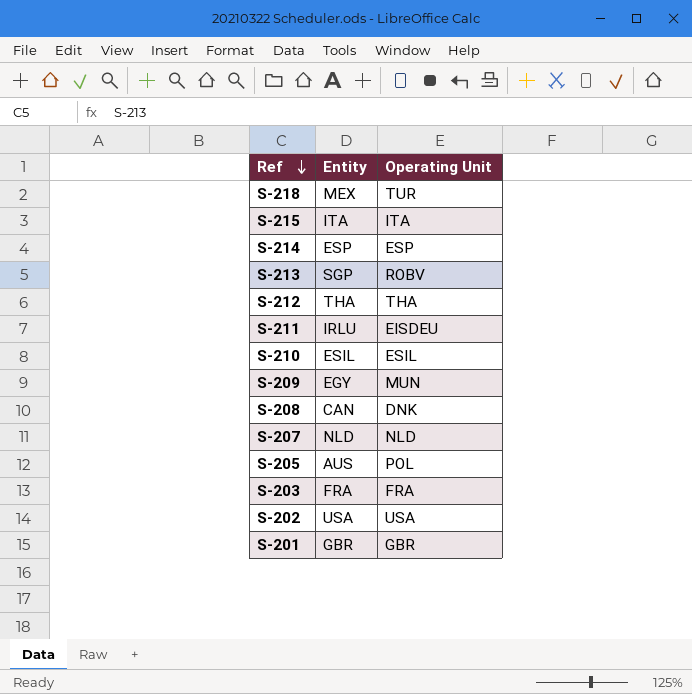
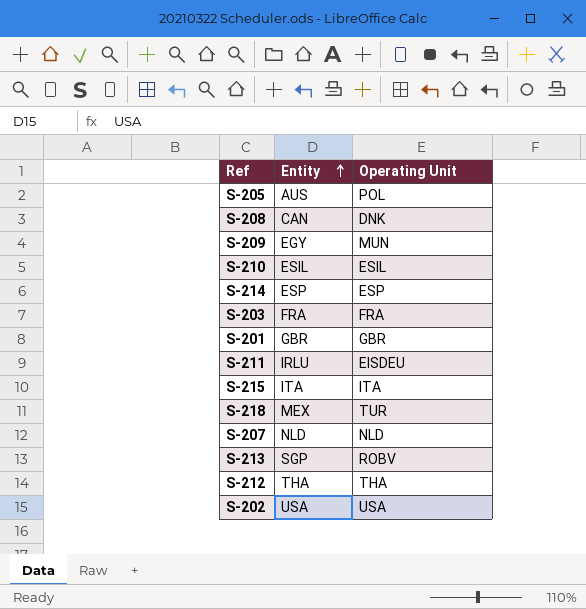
row order: Ref descending -> Entity ascending

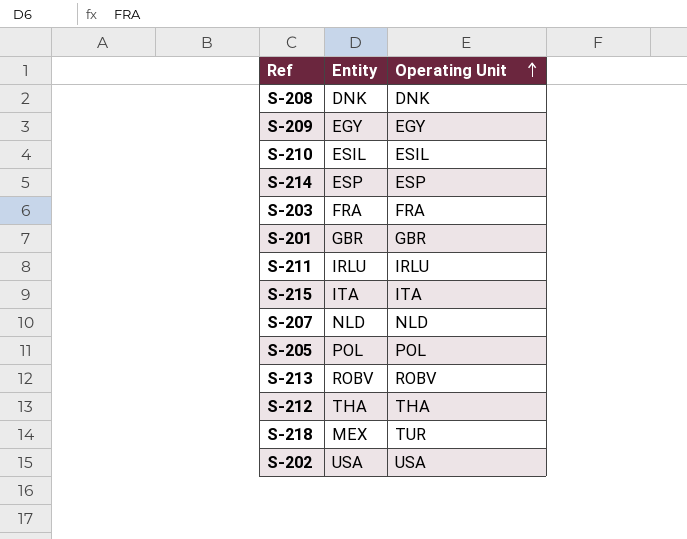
row order: Entity ascending -> Operating Unit ascending
S-208 | Entity: CAN -> DNK
S-209 | Operating Unit: MUN -> EGY
S-211 | Operating Unit: EISDEU -> IRLU
S-205 | Entity: AUS -> POL
S-213 | Entity: SGP -> ROBV

